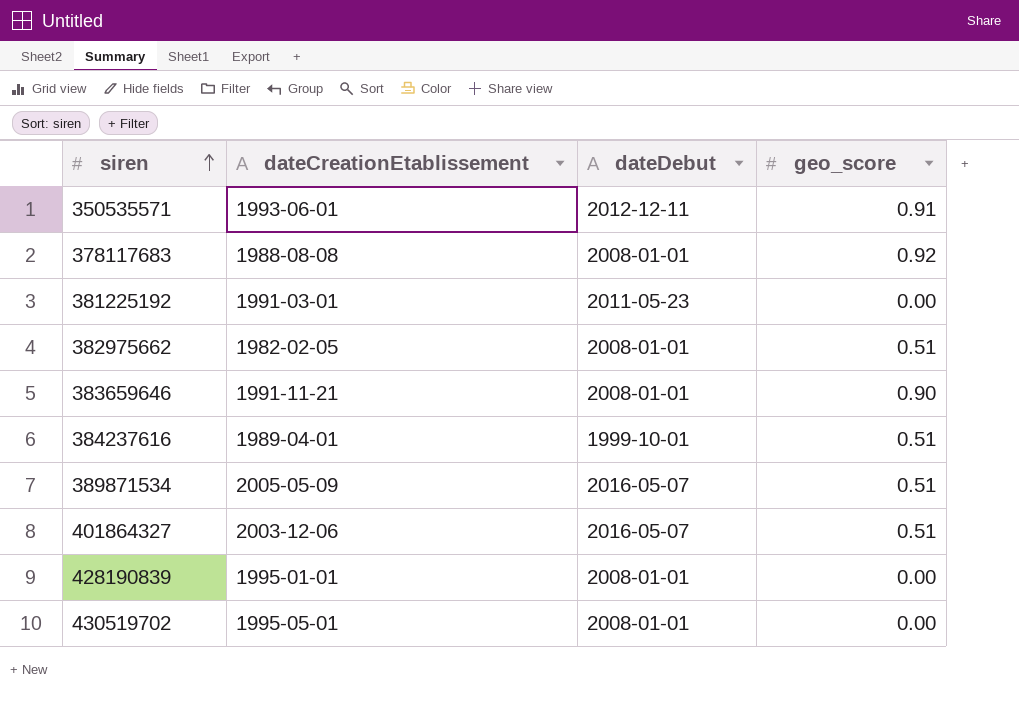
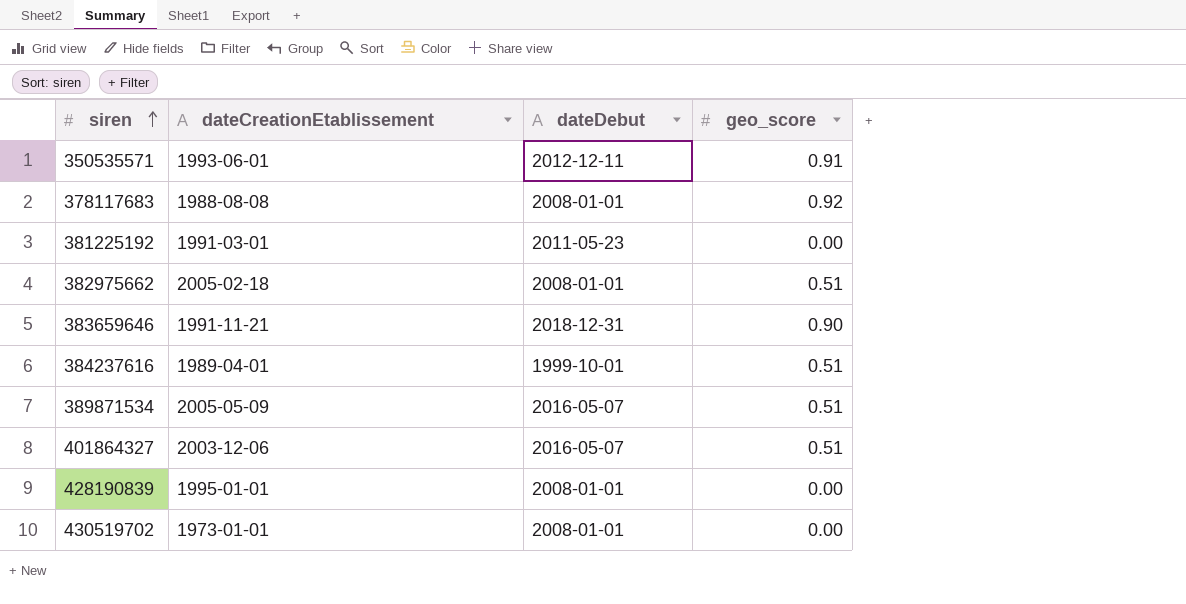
382975662 | dateCreationEtablissement: 1982-02-05 -> 2005-02-18
383659646 | dateDebut: 2008-01-01 -> 2018-12-31
430519702 | dateCreationEtablissement: 1995-05-01 -> 1973-01-01

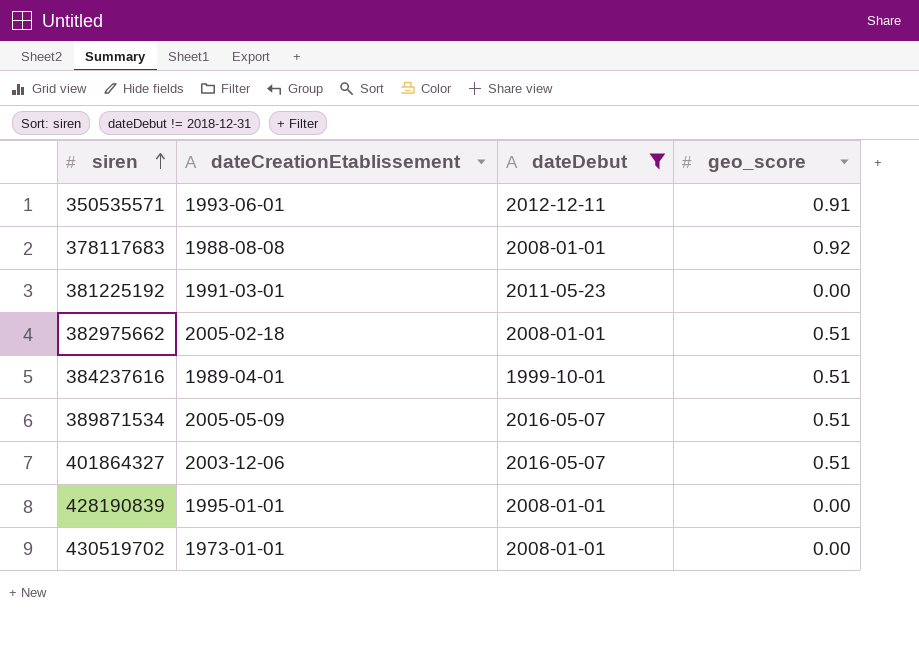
filter: none -> dateDebut != 2018-12-31

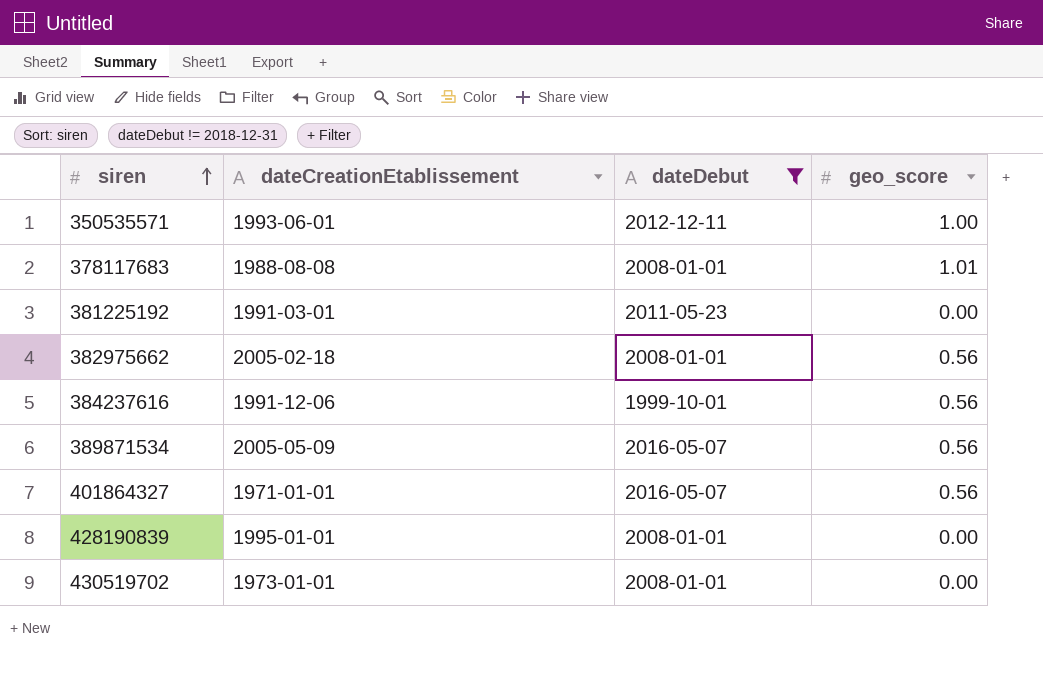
350535571 | geo_score: 0.91 -> 1.00
378117683 | geo_score: 0.92 -> 1.01
382975662 | geo_score: 0.51 -> 0.56
384237616 | dateCreationEtablissement: 1989-04-01 -> 1991-12-06
384237616 | geo_score: 0.51 -> 0.56
389871534 | geo_score: 0.51 -> 0.56
401864327 | dateCreationEtablissement: 2003-12-06 -> 1971-01-01
401864327 | geo_score: 0.51 -> 0.56

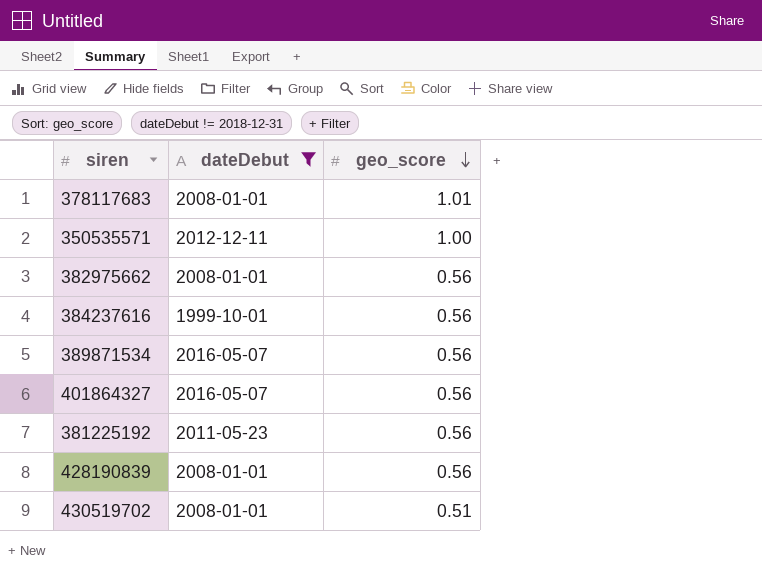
row order: siren ascending -> geo_score descending
column dateCreationEtablissement | position: 2 -> none
381225192 | geo_score: 0.00 -> 0.56
428190839 | geo_score: 0.00 -> 0.56
430519702 | geo_score: 0.00 -> 0.51

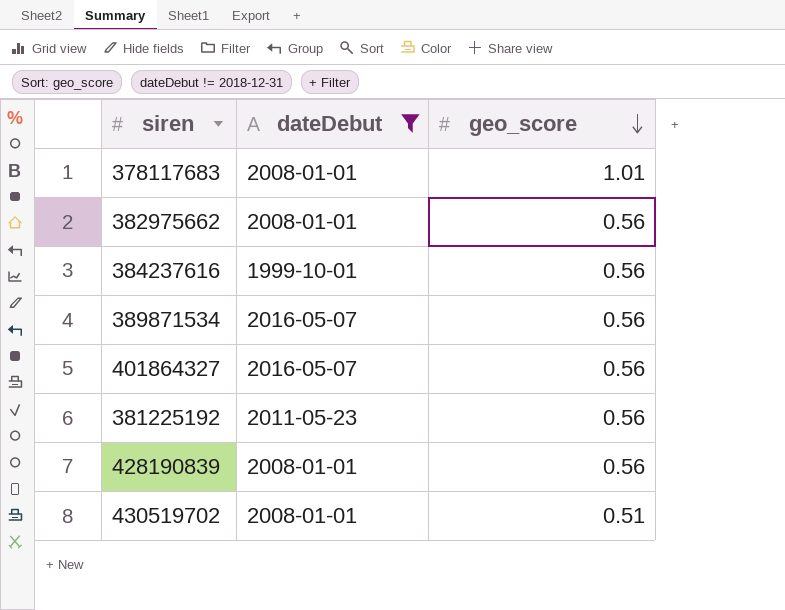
row 350535571: 2012-12-11 | 1.00 -> none

